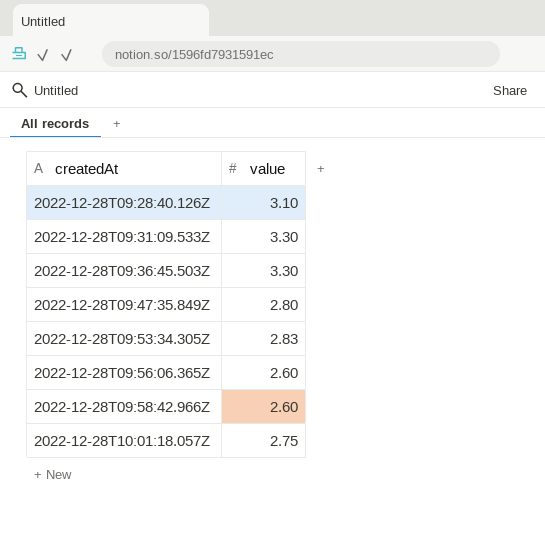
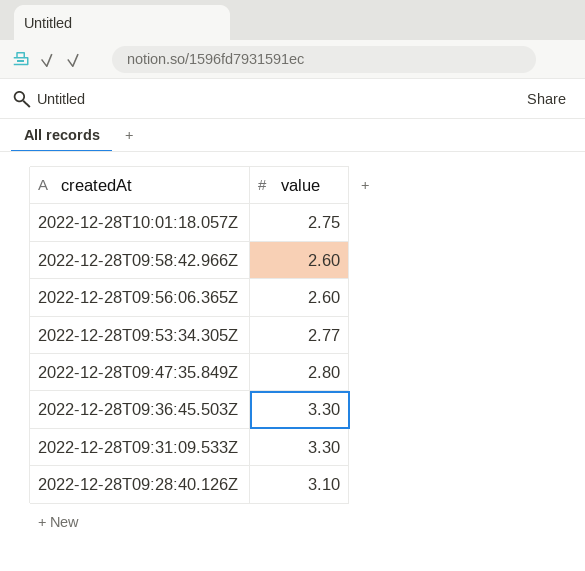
row order: createdAt ascending -> createdAt descending
2022-12-28T09:53:34.305Z | value: 2.83 -> 2.77

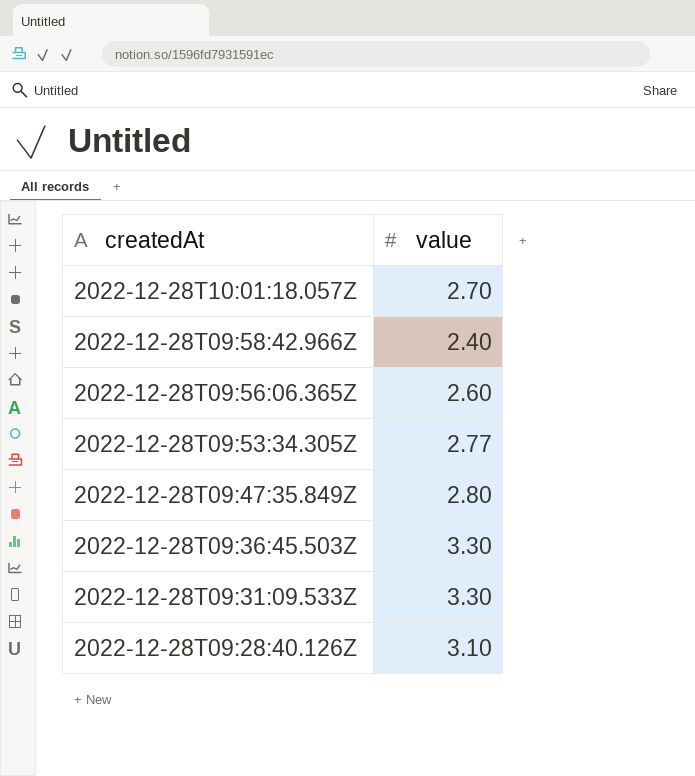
2022-12-28T10:01:18.057Z | value: 2.75 -> 2.70
2022-12-28T09:58:42.966Z | value: 2.60 -> 2.40

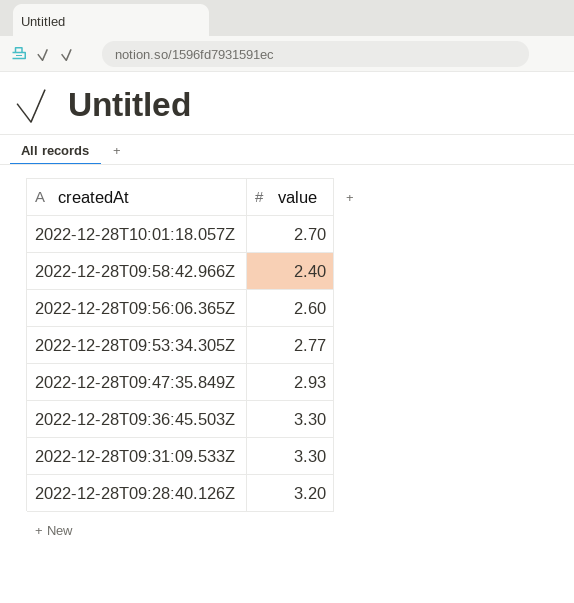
2022-12-28T09:47:35.849Z | value: 2.80 -> 2.93
2022-12-28T09:28:40.126Z | value: 3.10 -> 3.20

